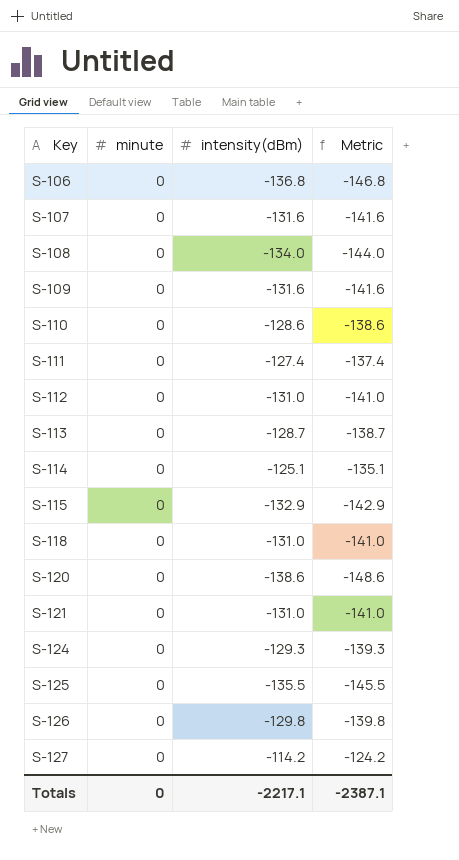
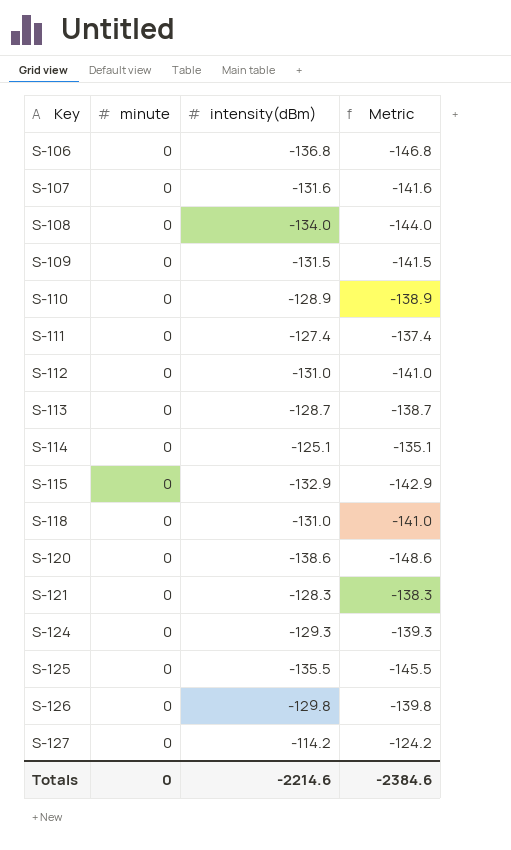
S-109 | intensity(dBm): -131.6 -> -131.5
S-109 | Metric: -141.6 -> -141.5
S-110 | intensity(dBm): -128.6 -> -128.9
S-110 | Metric: -138.6 -> -138.9
S-121 | intensity(dBm): -131.0 -> -128.3
S-121 | Metric: -141.0 -> -138.3
Totals | intensity(dBm): -2217.1 -> -2214.6
Totals | Metric: -2387.1 -> -2384.6

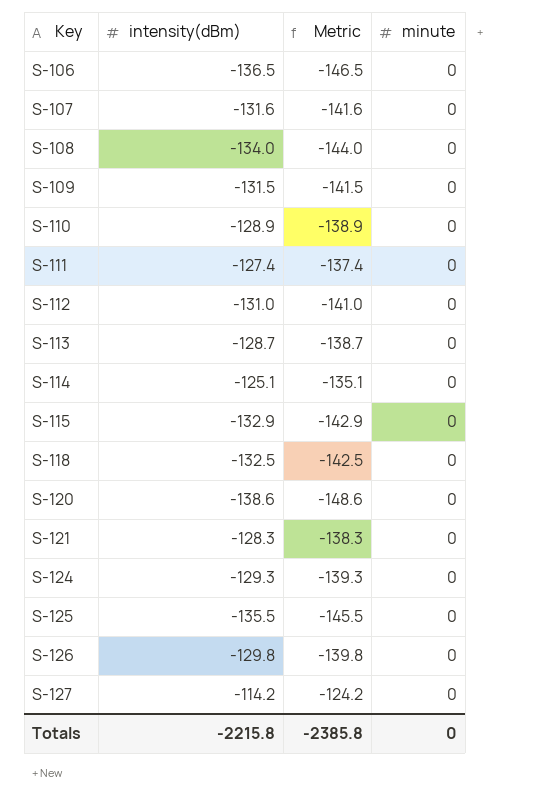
column minute | position: 2 -> 4
S-106 | intensity(dBm): -136.8 -> -136.5
S-106 | Metric: -146.8 -> -146.5
S-118 | intensity(dBm): -131.0 -> -132.5
S-118 | Metric: -141.0 -> -142.5
Totals | intensity(dBm): -2214.6 -> -2215.8
Totals | Metric: -2384.6 -> -2385.8

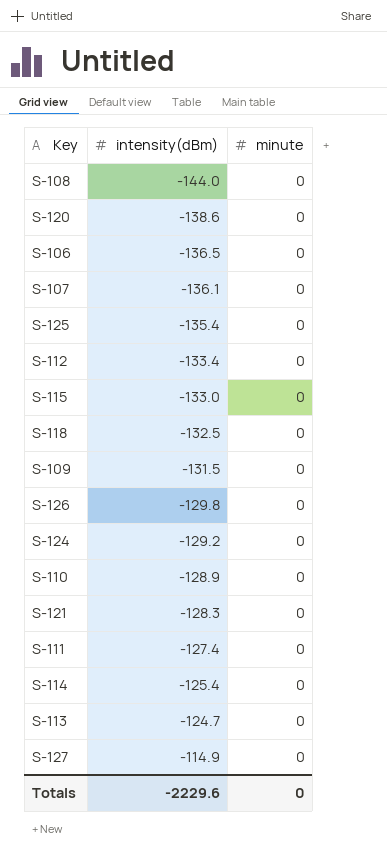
row order: Key ascending -> intensity(dBm) ascending
column Metric | formula: [intensity(dBm)] - 10 -> none
S-108 | intensity(dBm): -134.0 -> -144.0
S-107 | intensity(dBm): -131.6 -> -136.1
S-125 | intensity(dBm): -135.5 -> -135.4
S-112 | intensity(dBm): -131.0 -> -133.4
S-115 | intensity(dBm): -132.9 -> -133.0
S-124 | intensity(dBm): -129.3 -> -129.2
S-114 | intensity(dBm): -125.1 -> -125.4
S-113 | intensity(dBm): -128.7 -> -124.7
S-127 | intensity(dBm): -114.2 -> -114.9
Totals | intensity(dBm): -2215.8 -> -2229.6

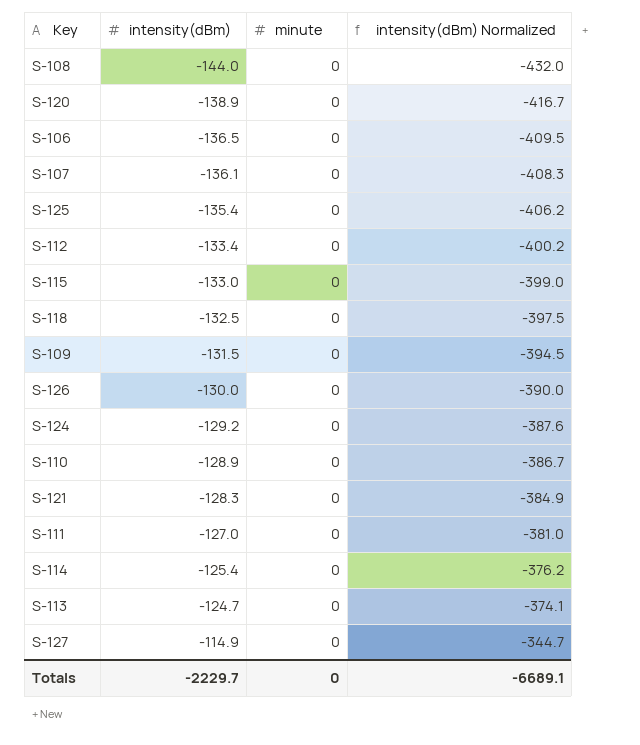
column intensity(dBm) Normalized | formula: none -> [intensity(dBm)] * 3
S-120 | intensity(dBm): -138.6 -> -138.9
S-126 | intensity(dBm): -129.8 -> -130.0
S-111 | intensity(dBm): -127.4 -> -127.0
Totals | intensity(dBm): -2229.6 -> -2229.7

